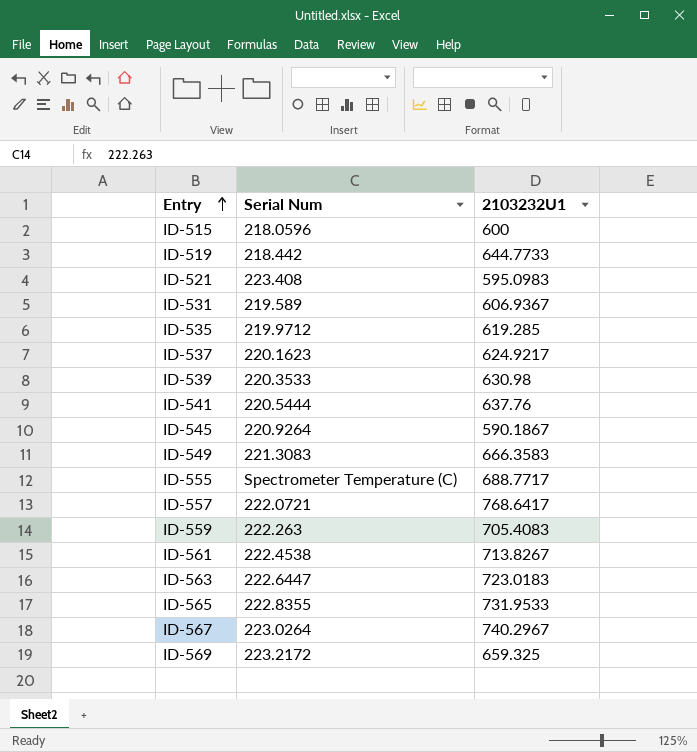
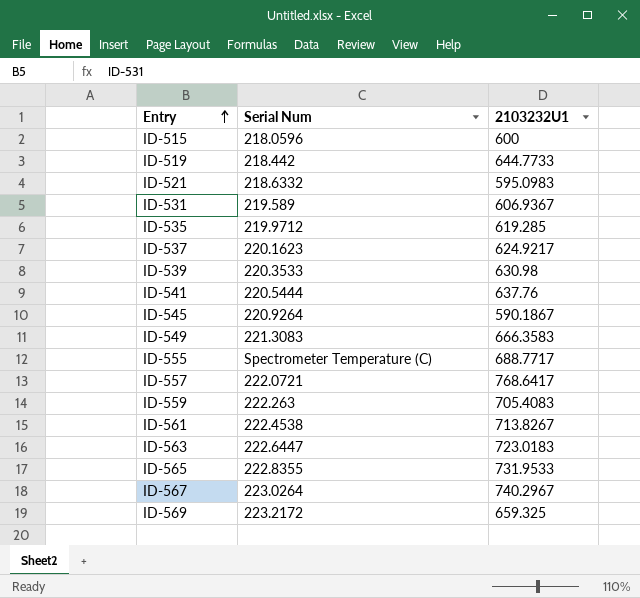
ID-521 | Serial Num: 223.408 -> 218.6332

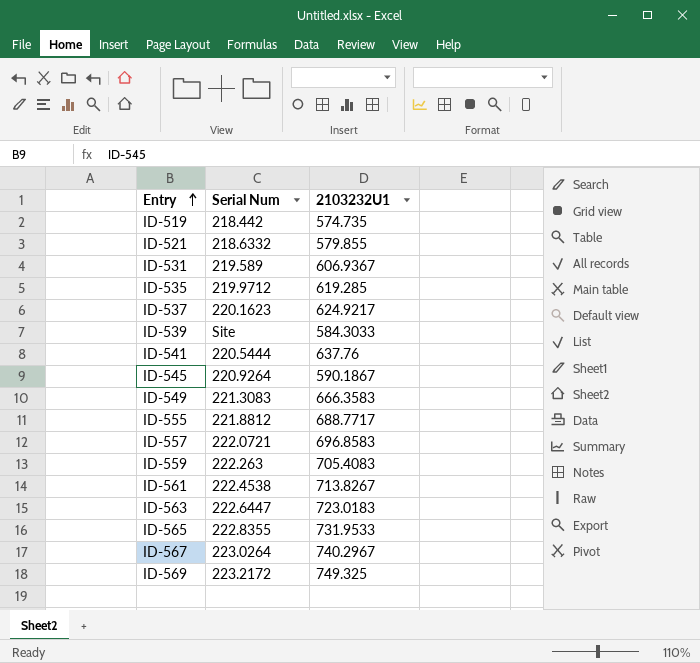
row ID-515: 218.0596 | 600 -> none
ID-519 | 2103232U1: 644.7733 -> 574.735
ID-521 | 2103232U1: 595.0983 -> 579.855
ID-539 | Serial Num: 220.3533 -> Site
ID-539 | 2103232U1: 630.98 -> 584.3033
ID-555 | Serial Num: Spectrometer Temperature (C) -> 221.8812
ID-557 | 2103232U1: 768.6417 -> 696.8583
ID-569 | 2103232U1: 659.325 -> 749.325

